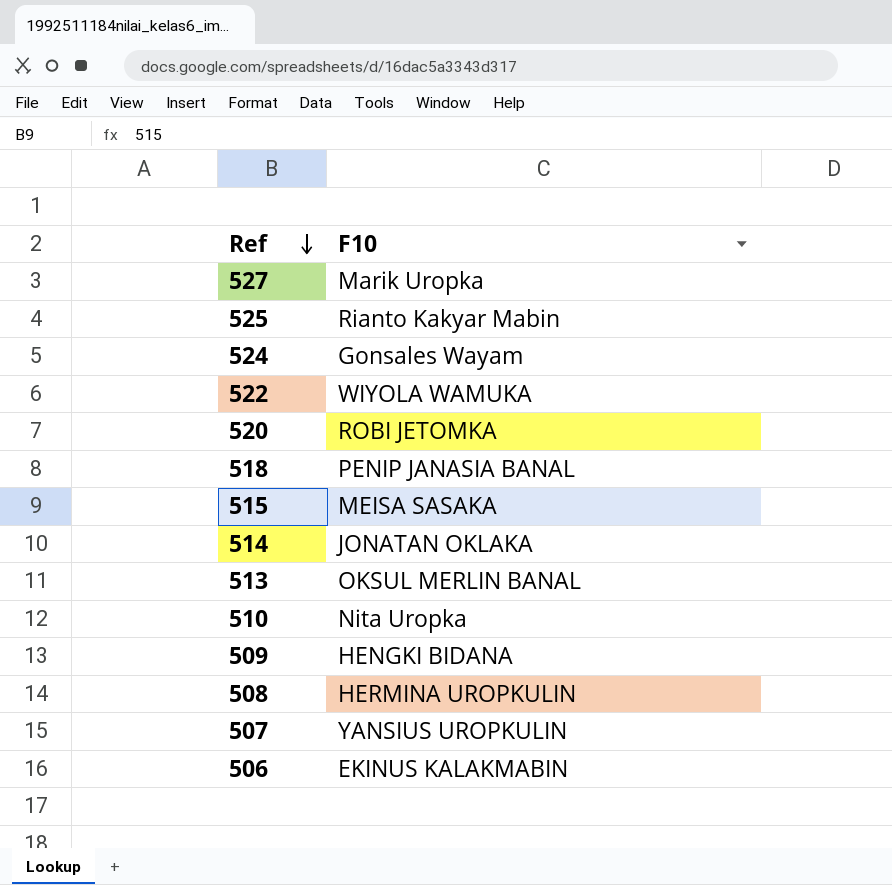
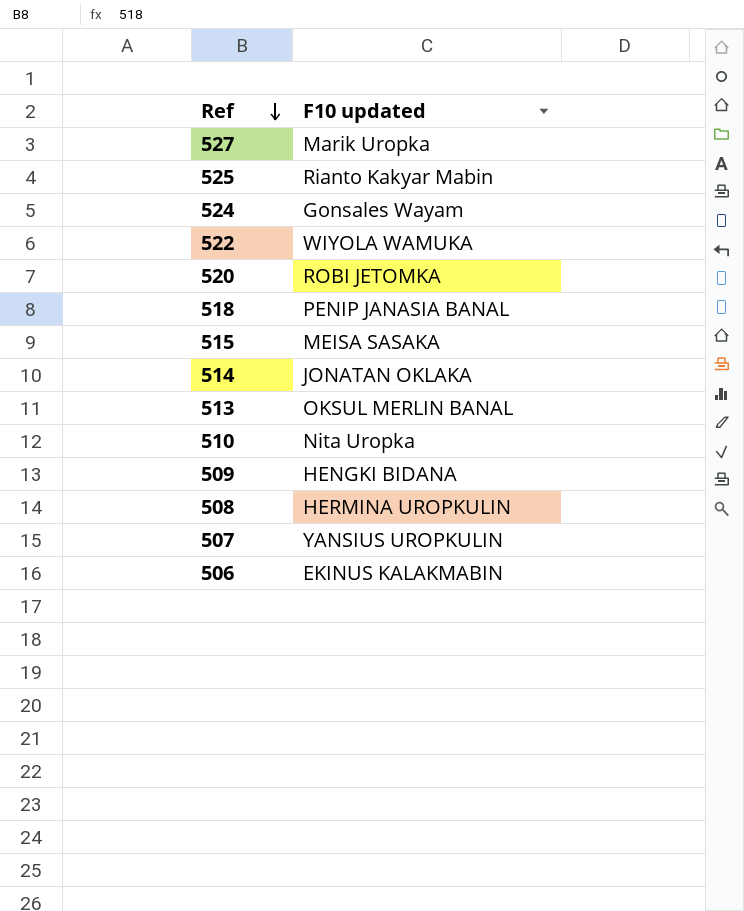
column name: F10 -> F10 updated

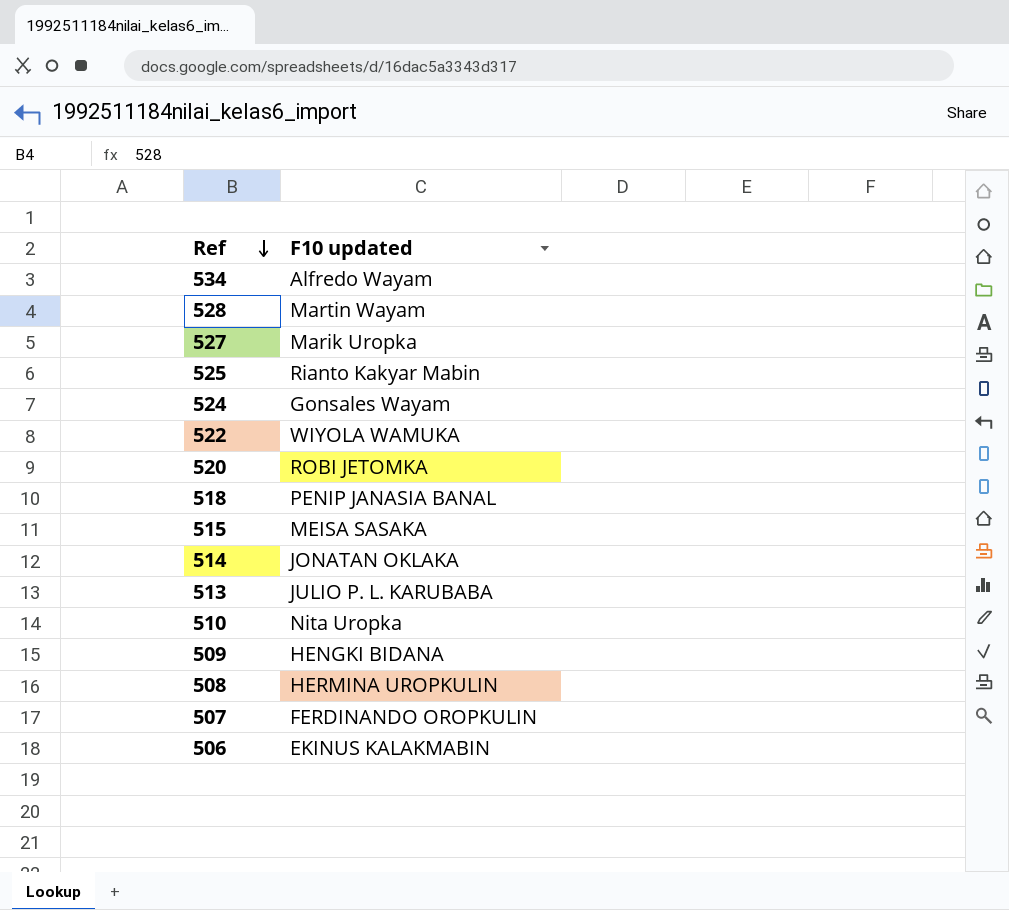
row 534: none -> Alfredo Wayam
row 528: none -> Martin Wayam
513 | F10 updated: OKSUL MERLIN BANAL -> JULIO P. L. KARUBABA
507 | F10 updated: YANSIUS UROPKULIN -> FERDINANDO OROPKULIN

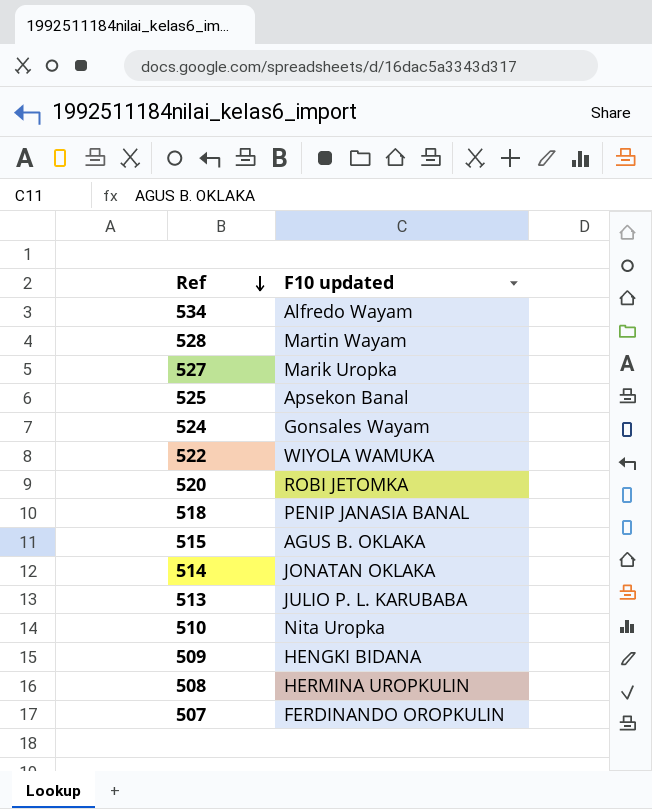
row 506: EKINUS KALAKMABIN -> none
525 | F10 updated: Rianto Kakyar Mabin -> Apsekon Banal
515 | F10 updated: MEISA SASAKA -> AGUS B. OKLAKA

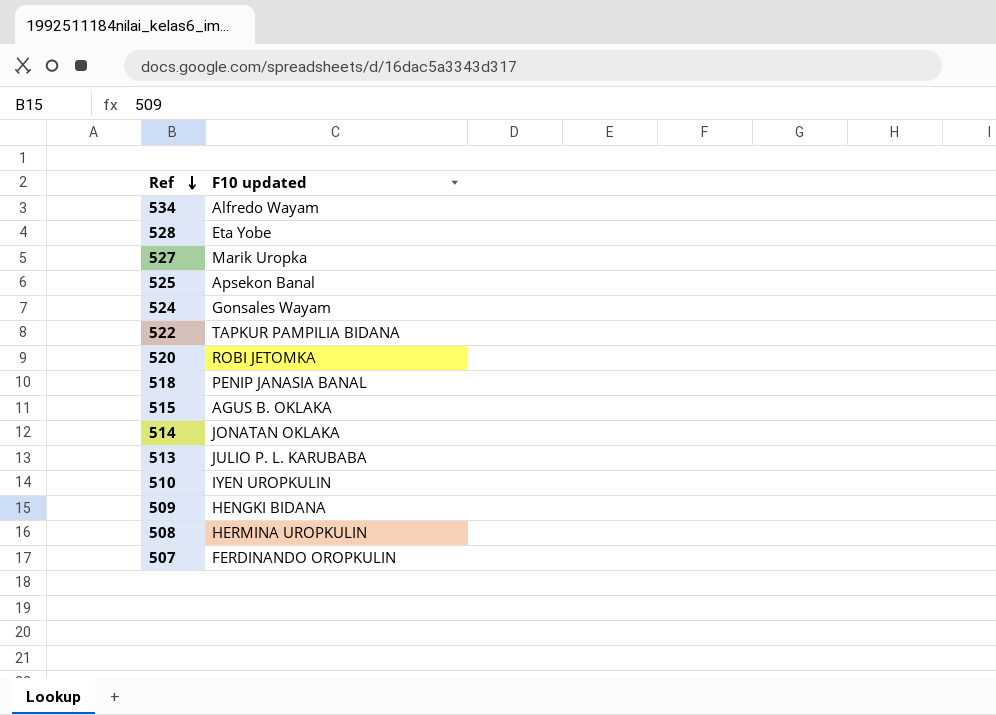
528 | F10 updated: Martin Wayam -> Eta Yobe
522 | F10 updated: WIYOLA WAMUKA -> TAPKUR PAMPILIA BIDANA
510 | F10 updated: Nita Uropka -> IYEN UROPKULIN

